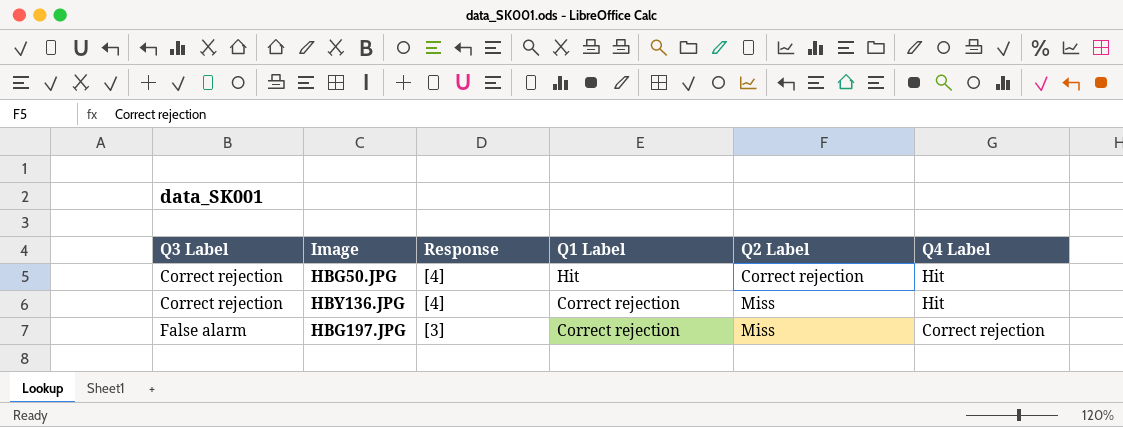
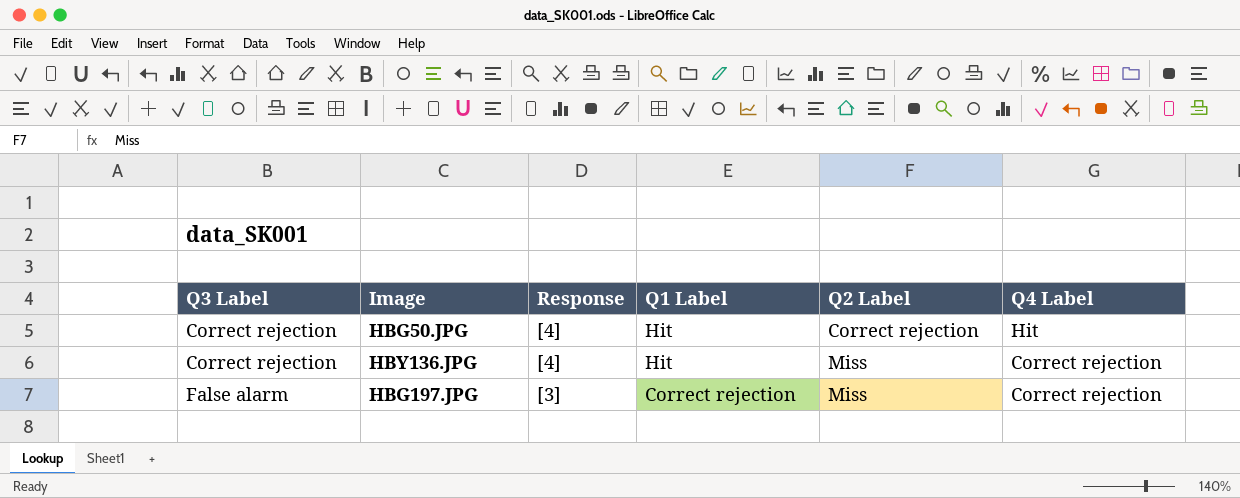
HBY136.JPG | Q1 Label: Correct rejection -> Hit
HBY136.JPG | Q4 Label: Hit -> Correct rejection

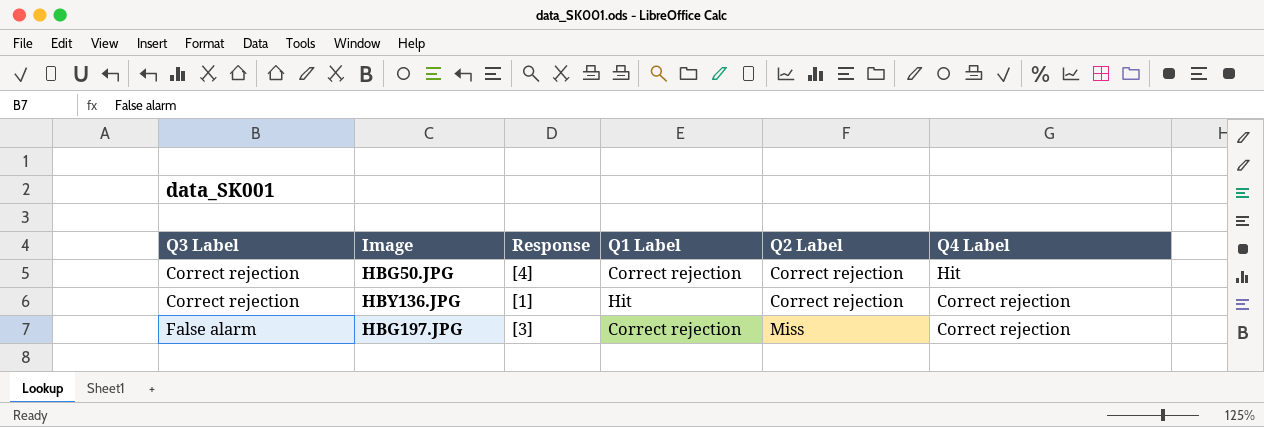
HBG50.JPG | Q1 Label: Hit -> Correct rejection
HBY136.JPG | Response: [4] -> [1]
HBY136.JPG | Q2 Label: Miss -> Correct rejection

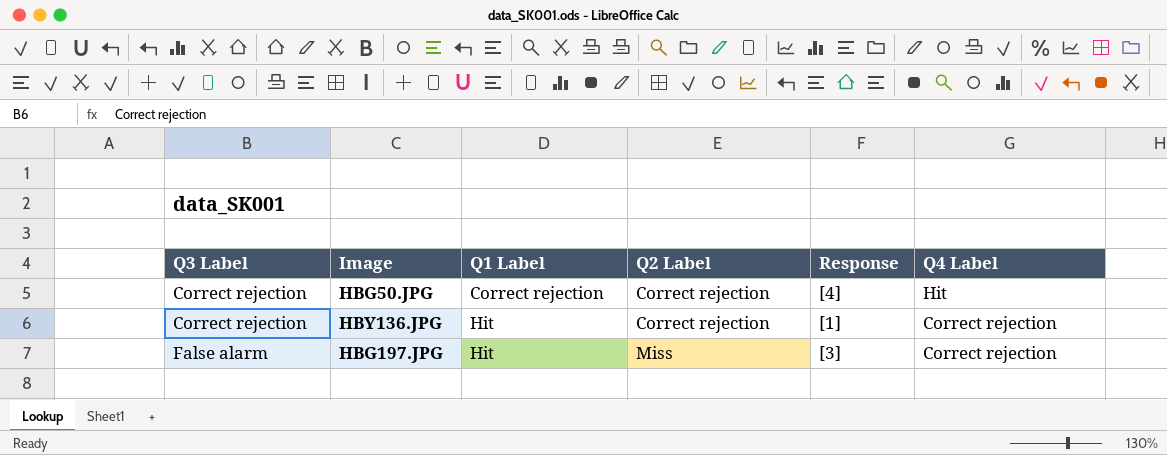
column Response | position: 3 -> 5
HBG197.JPG | Q1 Label: Correct rejection -> Hit

